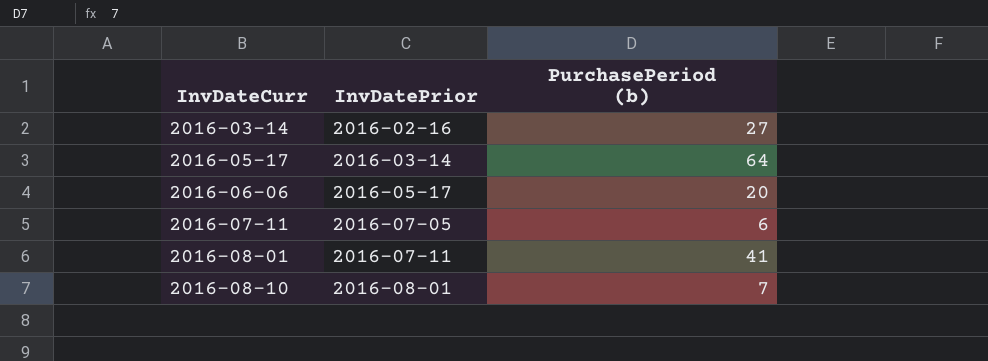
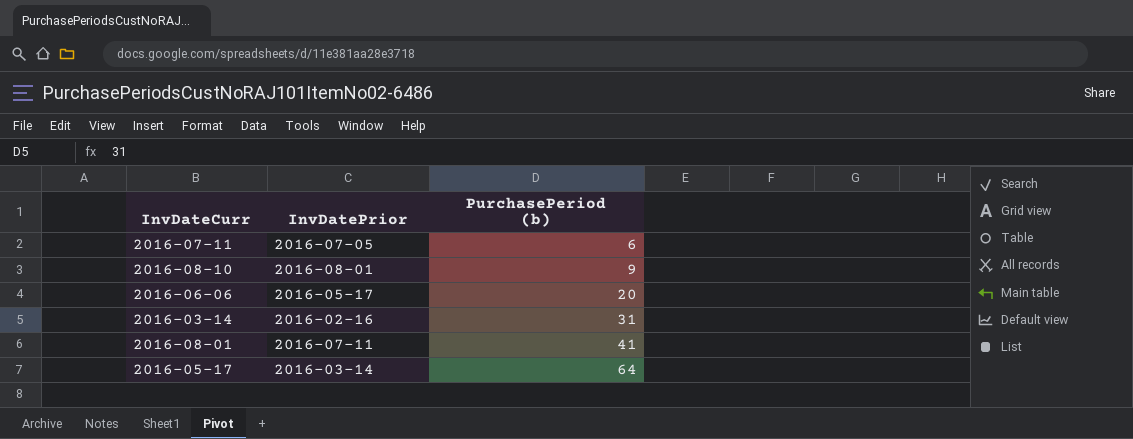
row order: InvDateCurr ascending -> PurchasePeriod (b) ascending
2016-08-10 | PurchasePeriod (b): 7 -> 9
2016-03-14 | PurchasePeriod (b): 27 -> 31

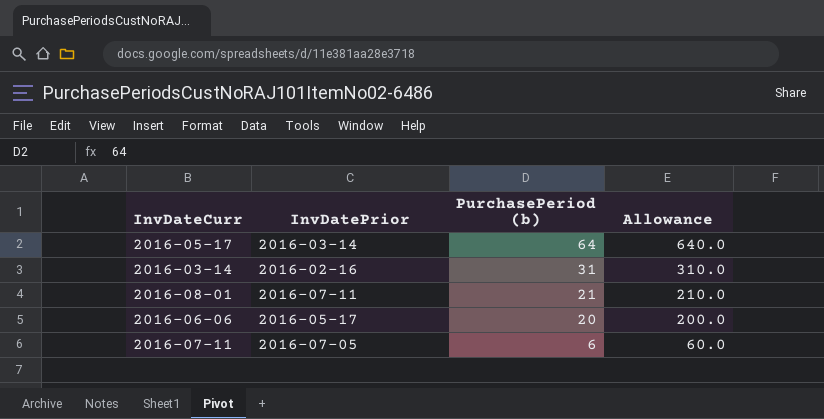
row order: PurchasePeriod (b) ascending -> PurchasePeriod (b) descending
column Allowance | formula: none -> [PurchasePeriod (b)] * 10
row 2016-08-10: 2016-08-01 | 9 -> none
2016-08-01 | PurchasePeriod (b): 41 -> 21

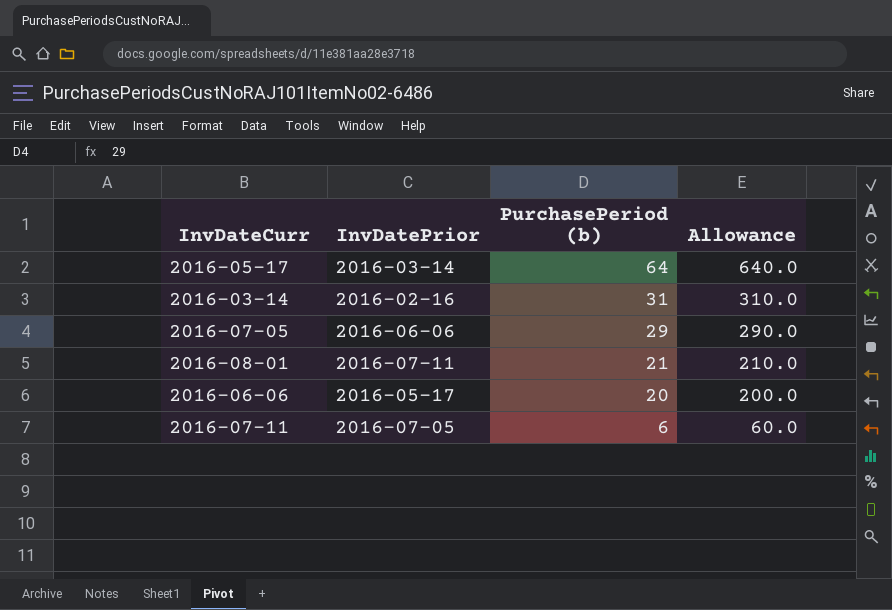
row 2016-07-05: none -> 2016-06-06 | 29 | 290.0

